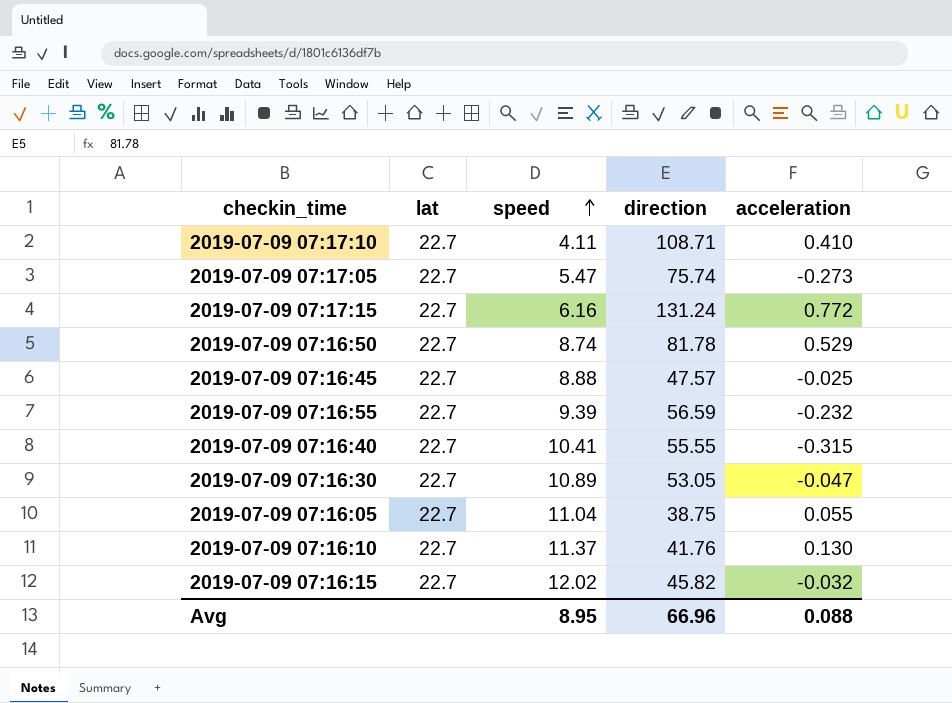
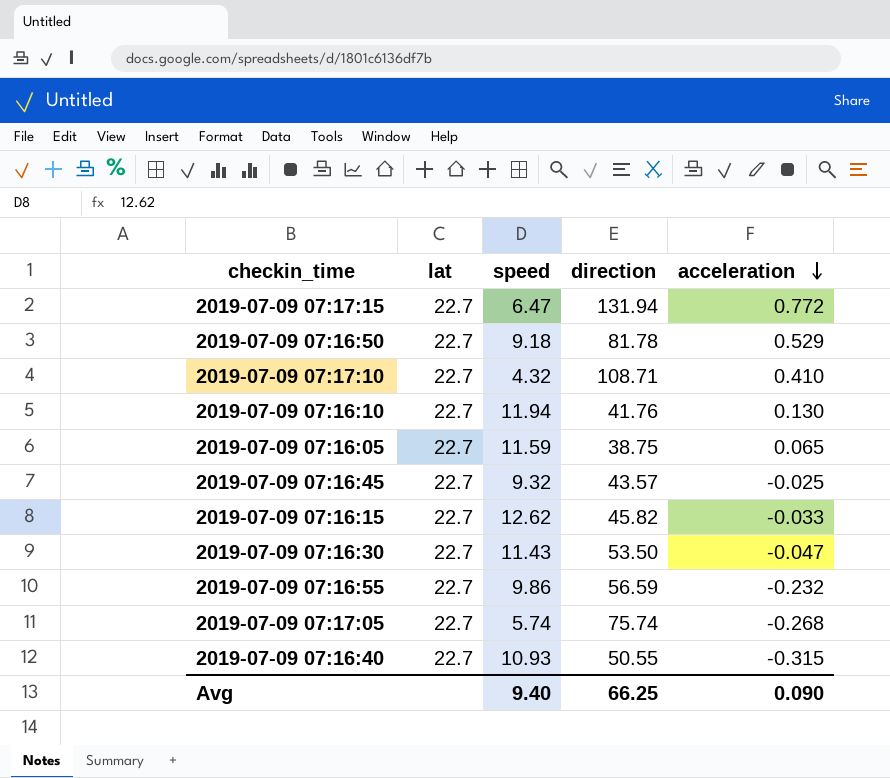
row order: speed ascending -> acceleration descending
2019-07-09 07:17:15 | speed: 6.16 -> 6.47
2019-07-09 07:17:15 | direction: 131.24 -> 131.94
2019-07-09 07:16:50 | speed: 8.74 -> 9.18
2019-07-09 07:17:10 | speed: 4.11 -> 4.32
2019-07-09 07:16:10 | speed: 11.37 -> 11.94
2019-07-09 07:16:05 | speed: 11.04 -> 11.59
2019-07-09 07:16:05 | acceleration: 0.055 -> 0.065
2019-07-09 07:16:45 | speed: 8.88 -> 9.32
2019-07-09 07:16:45 | direction: 47.57 -> 43.57
2019-07-09 07:16:15 | speed: 12.02 -> 12.62
2019-07-09 07:16:15 | acceleration: -0.032 -> -0.033
2019-07-09 07:16:30 | speed: 10.89 -> 11.43
2019-07-09 07:16:30 | direction: 53.05 -> 53.50
2019-07-09 07:16:55 | speed: 9.39 -> 9.86
2019-07-09 07:17:05 | speed: 5.47 -> 5.74
2019-07-09 07:17:05 | acceleration: -0.273 -> -0.268
2019-07-09 07:16:40 | speed: 10.41 -> 10.93
2019-07-09 07:16:40 | direction: 55.55 -> 50.55
Avg | speed: 8.95 -> 9.40
Avg | direction: 66.96 -> 66.25
Avg | acceleration: 0.088 -> 0.090

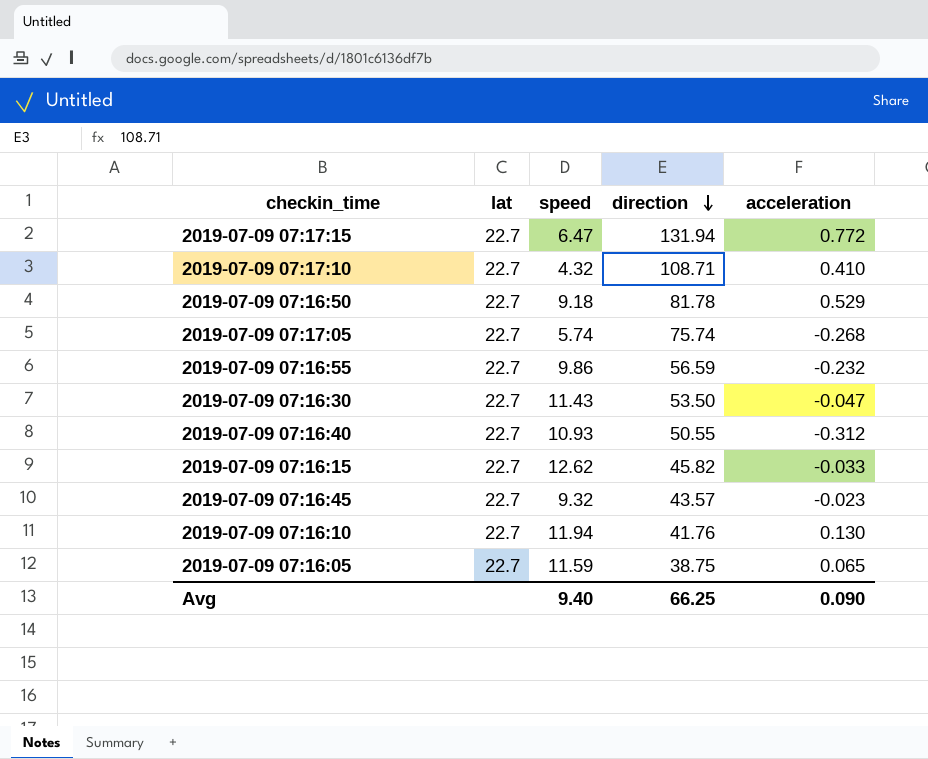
row order: acceleration descending -> direction descending
2019-07-09 07:16:40 | acceleration: -0.315 -> -0.312
2019-07-09 07:16:45 | acceleration: -0.025 -> -0.023

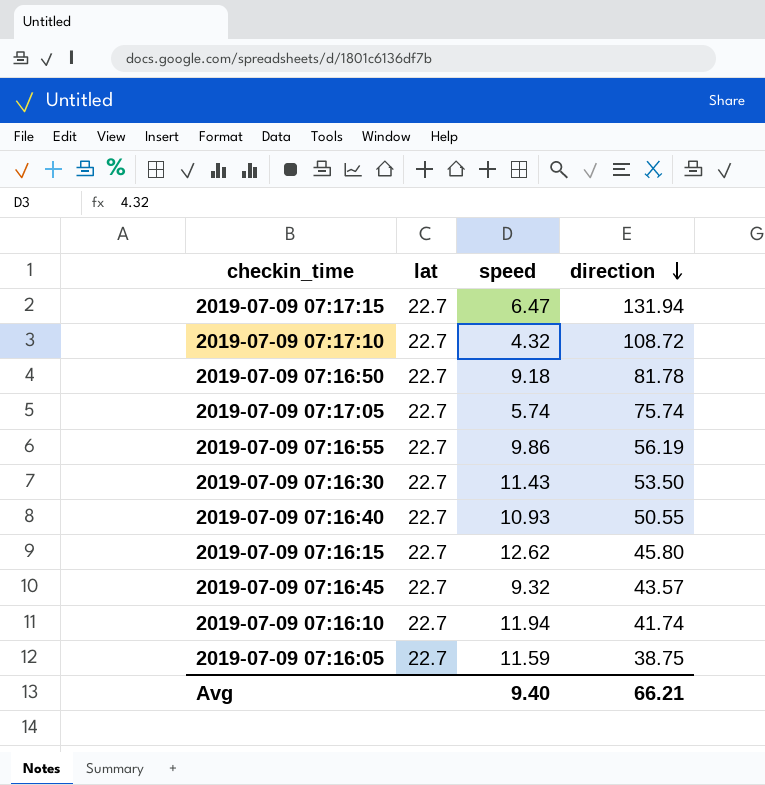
column acceleration | position: 5 -> none
2019-07-09 07:17:10 | direction: 108.71 -> 108.72
2019-07-09 07:16:55 | direction: 56.59 -> 56.19
2019-07-09 07:16:15 | direction: 45.82 -> 45.80
2019-07-09 07:16:10 | direction: 41.76 -> 41.74
Avg | direction: 66.25 -> 66.21

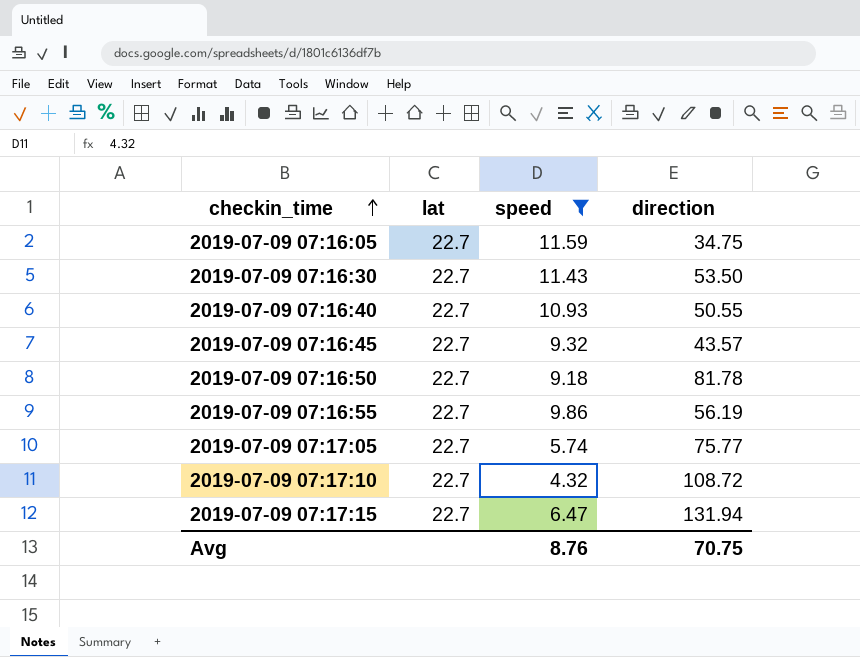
filter: none -> speed <= 11.59
row order: direction descending -> checkin_time ascending
2019-07-09 07:16:05 | direction: 38.75 -> 34.75
2019-07-09 07:17:05 | direction: 75.74 -> 75.77
Avg | speed: 9.40 -> 8.76
Avg | direction: 66.21 -> 70.75

